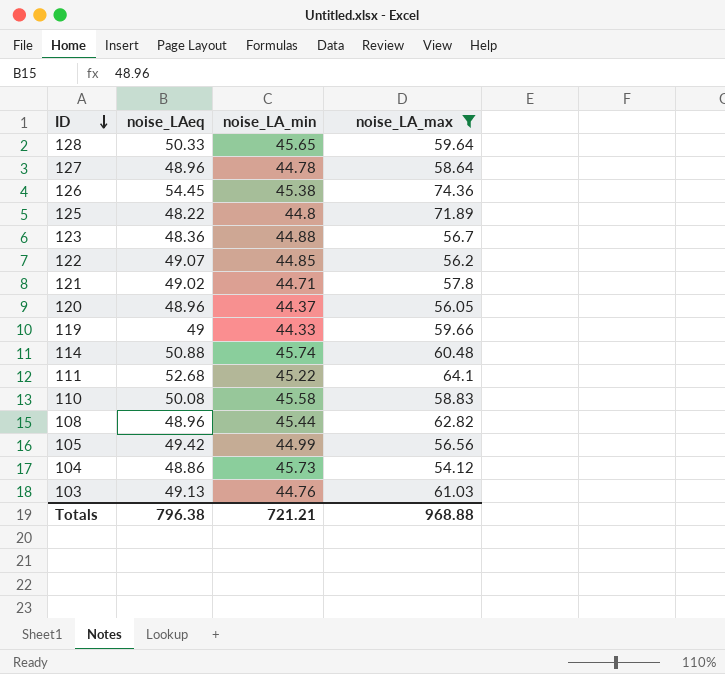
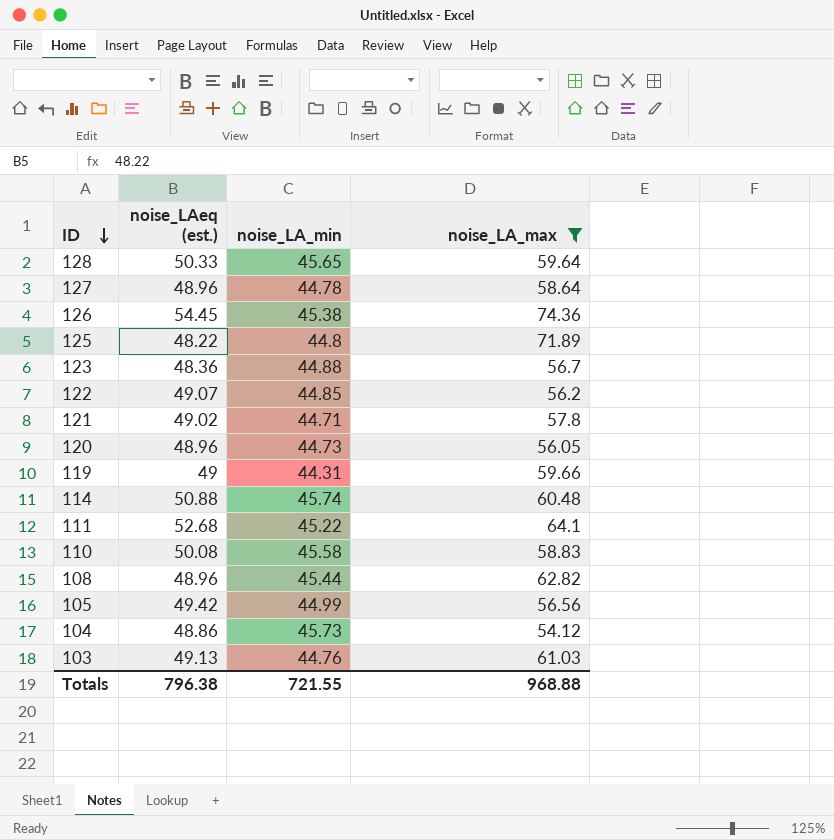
column name: noise_LAeq -> noise_LAeq (est.)
120 | noise_LA_min: 44.37 -> 44.73
119 | noise_LA_min: 44.33 -> 44.31
Totals | noise_LA_min: 721.21 -> 721.55

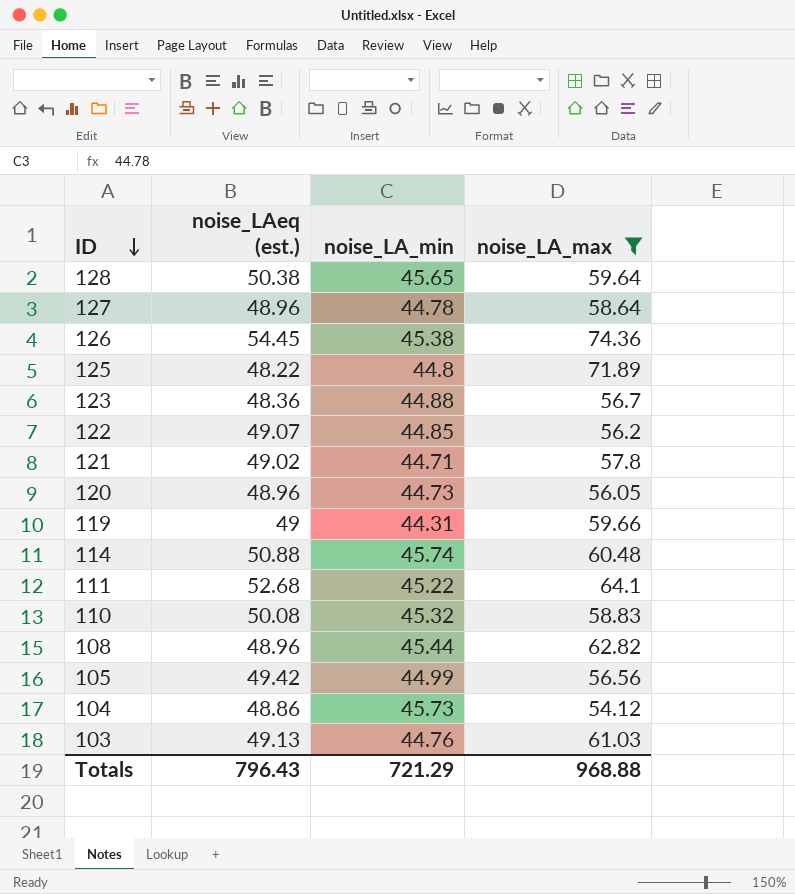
128 | noise_LAeq (est.): 50.33 -> 50.38
110 | noise_LA_min: 45.58 -> 45.32
Totals | noise_LAeq (est.): 796.38 -> 796.43
Totals | noise_LA_min: 721.55 -> 721.29

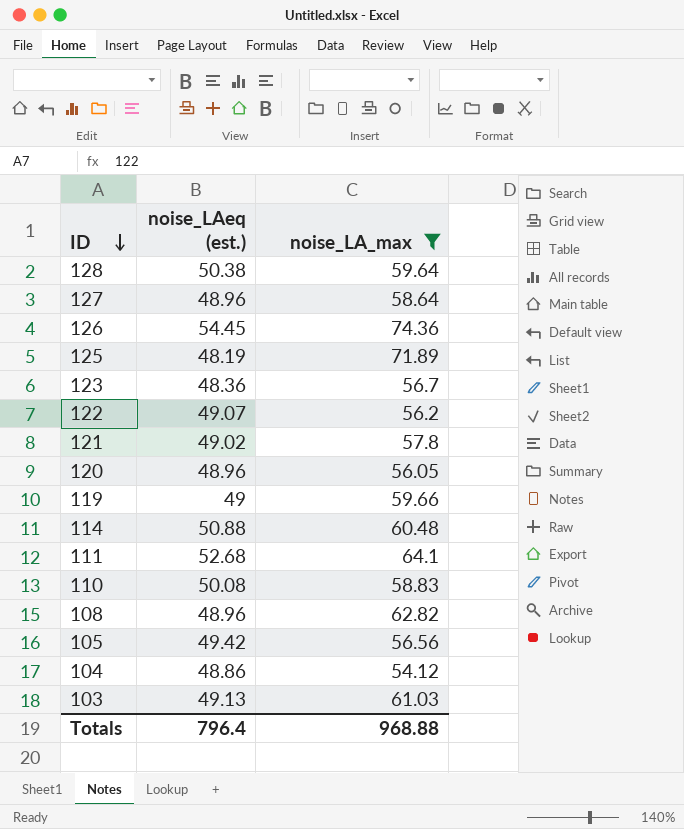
column noise_LA_min | position: 3 -> none
125 | noise_LAeq (est.): 48.22 -> 48.19
Totals | noise_LAeq (est.): 796.43 -> 796.4

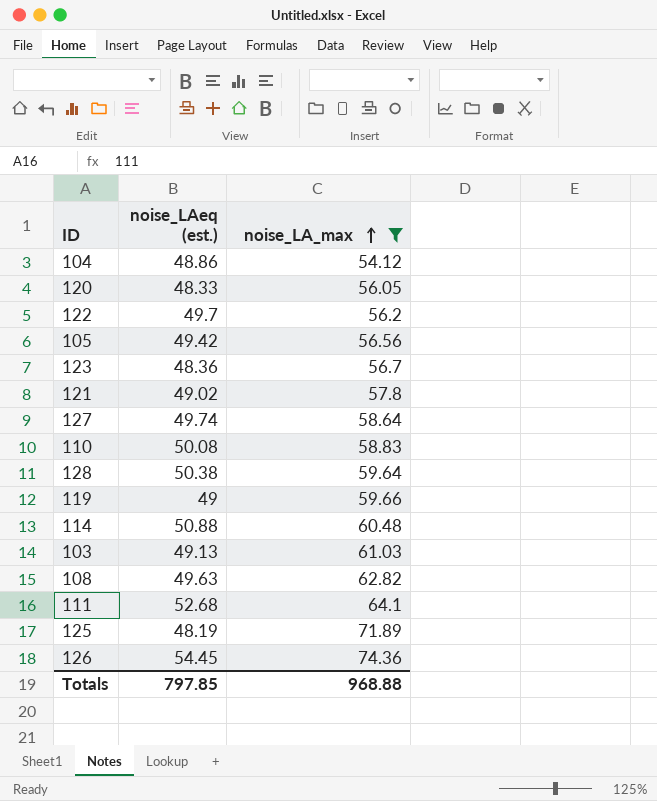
row order: ID descending -> noise_LA_max ascending
120 | noise_LAeq (est.): 48.96 -> 48.33
122 | noise_LAeq (est.): 49.07 -> 49.7
127 | noise_LAeq (est.): 48.96 -> 49.74
108 | noise_LAeq (est.): 48.96 -> 49.63
Totals | noise_LAeq (est.): 796.4 -> 797.85

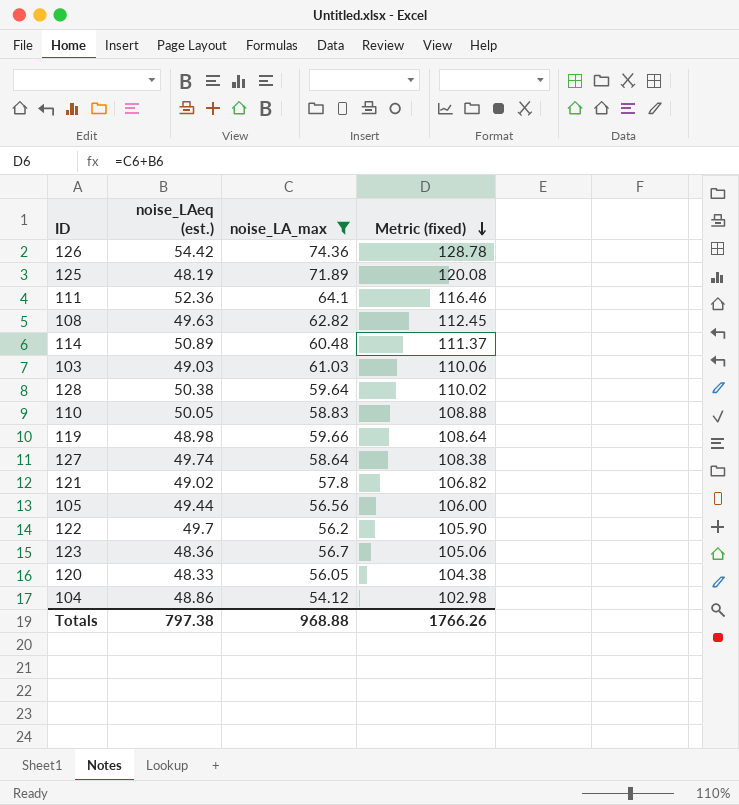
row order: noise_LA_max ascending -> Metric (fixed) descending
column Metric (fixed) | formula: none -> [noise_LAeq (est.)] + [noise_LA_max]
126 | noise_LAeq (est.): 54.45 -> 54.42
111 | noise_LAeq (est.): 52.68 -> 52.36
114 | noise_LAeq (est.): 50.88 -> 50.89
103 | noise_LAeq (est.): 49.13 -> 49.03
110 | noise_LAeq (est.): 50.08 -> 50.05
119 | noise_LAeq (est.): 49 -> 48.98
105 | noise_LAeq (est.): 49.42 -> 49.44
Totals | noise_LAeq (est.): 797.85 -> 797.38

